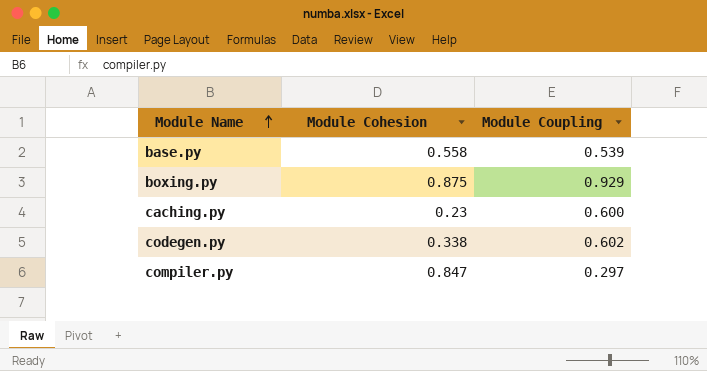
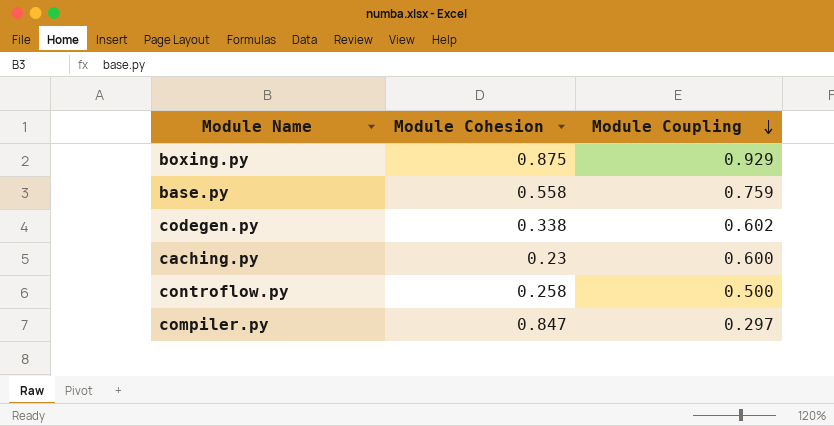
row order: Module Name ascending -> Module Coupling descending
base.py | Module Coupling: 0.539 -> 0.759
row controflow.py: none -> 0.258 | 0.500

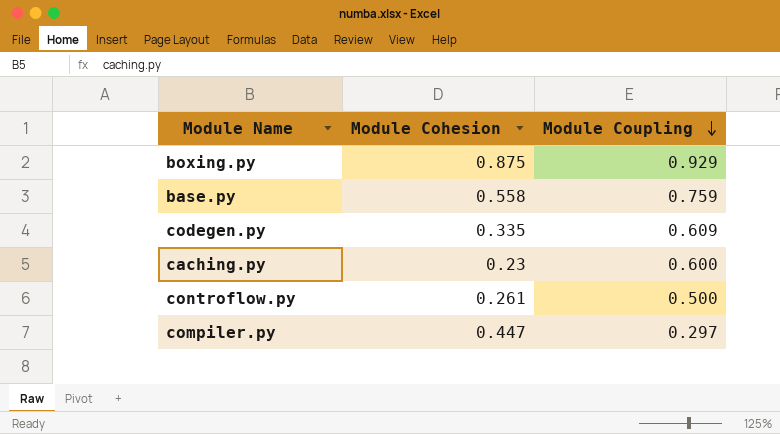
codegen.py | Module Cohesion: 0.338 -> 0.335
codegen.py | Module Coupling: 0.602 -> 0.609
controflow.py | Module Cohesion: 0.258 -> 0.261
compiler.py | Module Cohesion: 0.847 -> 0.447

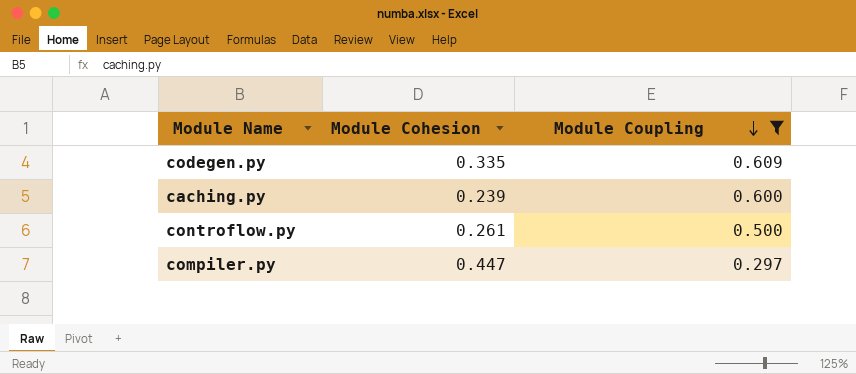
filter: none -> Module Coupling <= 0.609
caching.py | Module Cohesion: 0.23 -> 0.239

